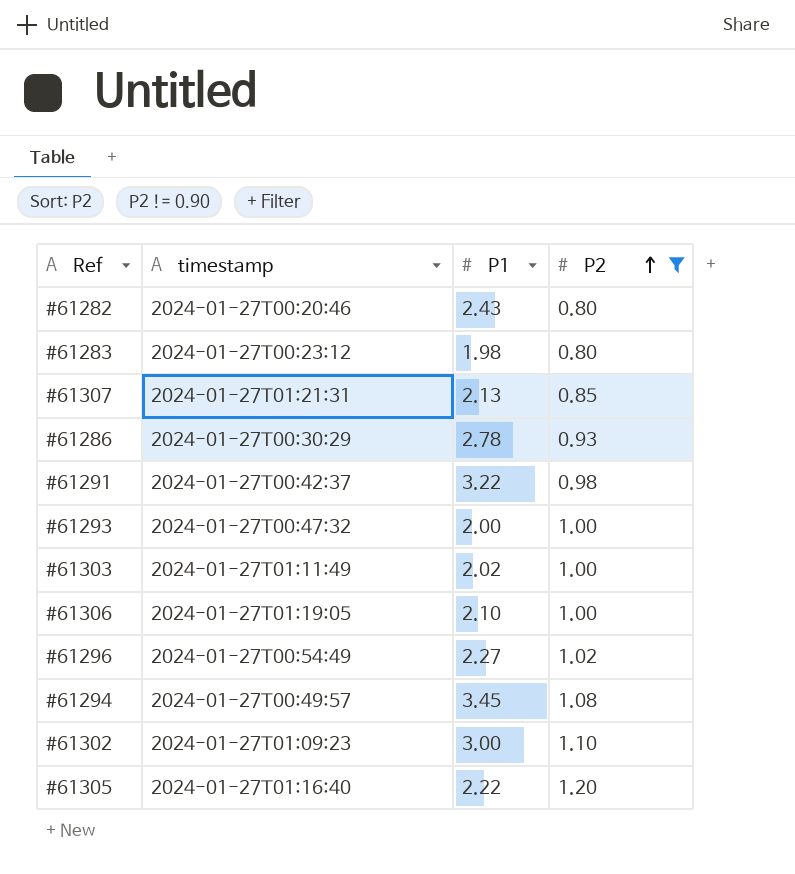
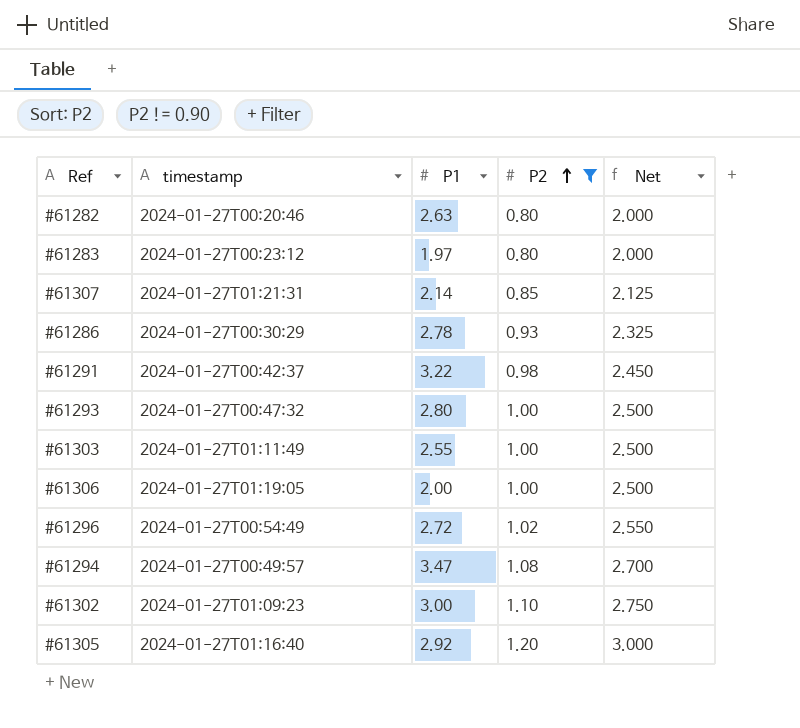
column Net | formula: none -> [P2] * 2.5
#61282 | P1: 2.43 -> 2.63
#61283 | P1: 1.98 -> 1.97
#61307 | P1: 2.13 -> 2.14
#61293 | P1: 2.00 -> 2.80
#61303 | P1: 2.02 -> 2.55
#61306 | P1: 2.10 -> 2.00
#61296 | P1: 2.27 -> 2.72
#61294 | P1: 3.45 -> 3.47
#61305 | P1: 2.22 -> 2.92

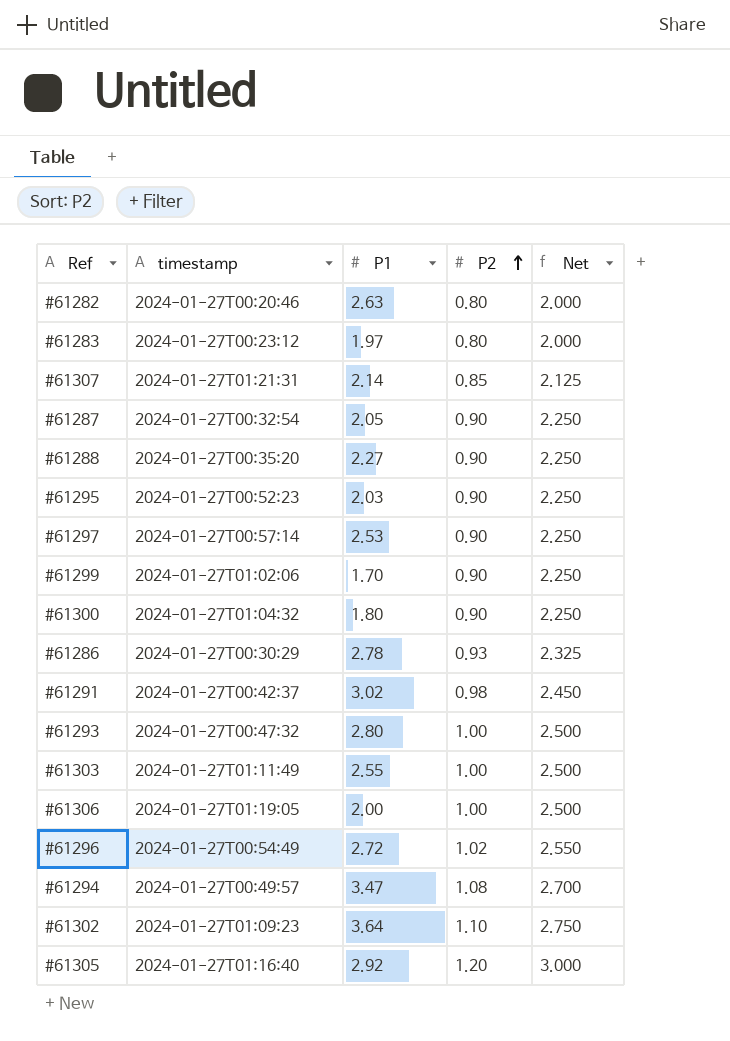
filter: P2 != 0.90 -> none
#61291 | P1: 3.22 -> 3.02
#61302 | P1: 3.00 -> 3.64

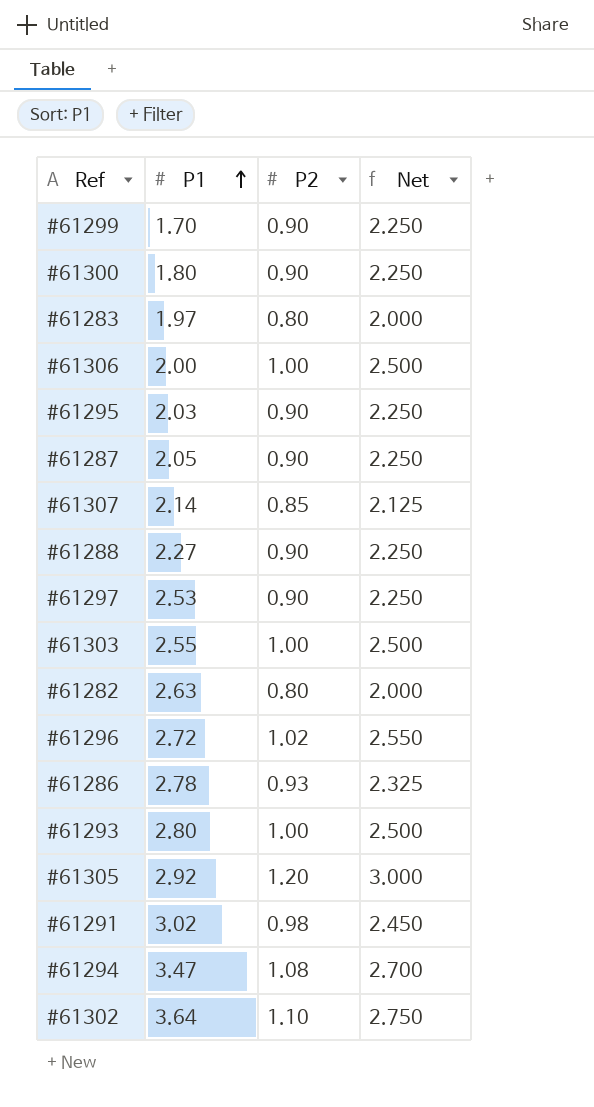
row order: P2 ascending -> P1 ascending
column timestamp | position: 2 -> none

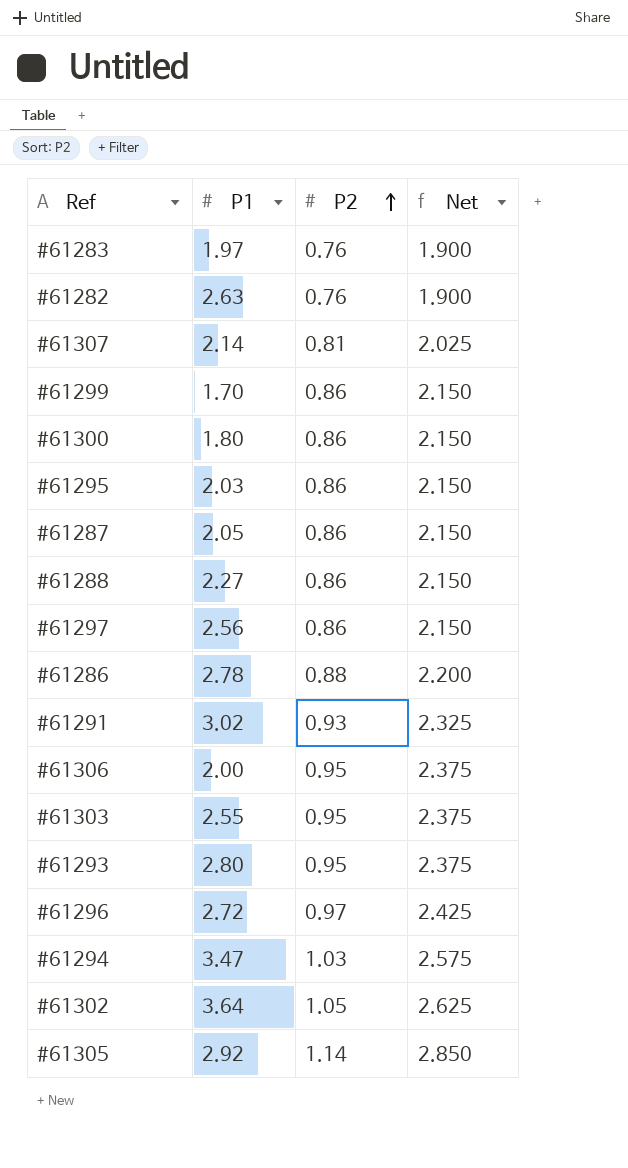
row order: P1 ascending -> P2 ascending
#61283 | P2: 0.80 -> 0.76
#61283 | Net: 2.000 -> 1.900
#61282 | P2: 0.80 -> 0.76
#61282 | Net: 2.000 -> 1.900
#61307 | P2: 0.85 -> 0.81
#61307 | Net: 2.125 -> 2.025
#61299 | P2: 0.90 -> 0.86
#61299 | Net: 2.250 -> 2.150
#61300 | P2: 0.90 -> 0.86
#61300 | Net: 2.250 -> 2.150
#61295 | P2: 0.90 -> 0.86
#61295 | Net: 2.250 -> 2.150
#61287 | P2: 0.90 -> 0.86
#61287 | Net: 2.250 -> 2.150
#61288 | P2: 0.90 -> 0.86
#61288 | Net: 2.250 -> 2.150
#61297 | P1: 2.53 -> 2.56
#61297 | P2: 0.90 -> 0.86
#61297 | Net: 2.250 -> 2.150
#61286 | P2: 0.93 -> 0.88
#61286 | Net: 2.325 -> 2.200
#61291 | P2: 0.98 -> 0.93
#61291 | Net: 2.450 -> 2.325
#61306 | P2: 1.00 -> 0.95
#61306 | Net: 2.500 -> 2.375
#61303 | P2: 1.00 -> 0.95
#61303 | Net: 2.500 -> 2.375
#61293 | P2: 1.00 -> 0.95
#61293 | Net: 2.500 -> 2.375
#61296 | P2: 1.02 -> 0.97
#61296 | Net: 2.550 -> 2.425
#61294 | P2: 1.08 -> 1.03
#61294 | Net: 2.700 -> 2.575
#61302 | P2: 1.10 -> 1.05
#61302 | Net: 2.750 -> 2.625
#61305 | P2: 1.20 -> 1.14
#61305 | Net: 3.000 -> 2.850

